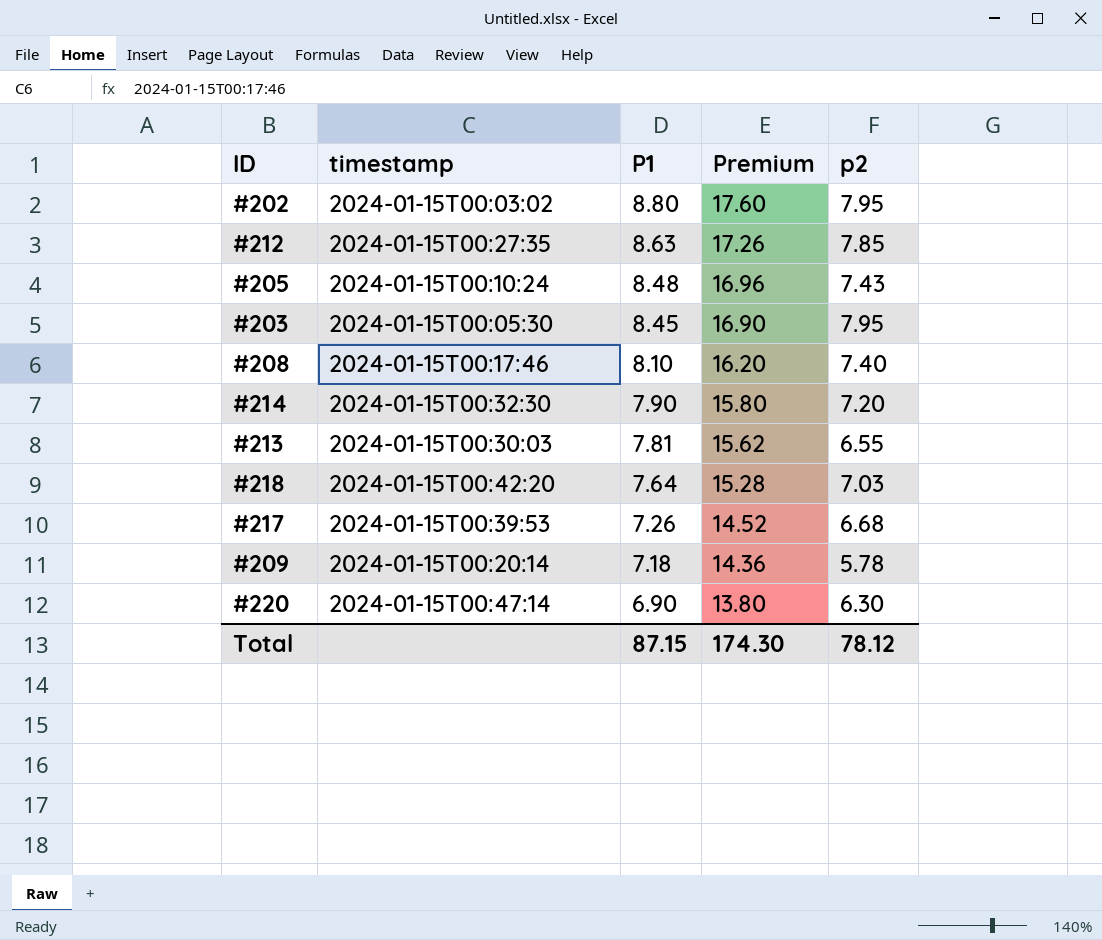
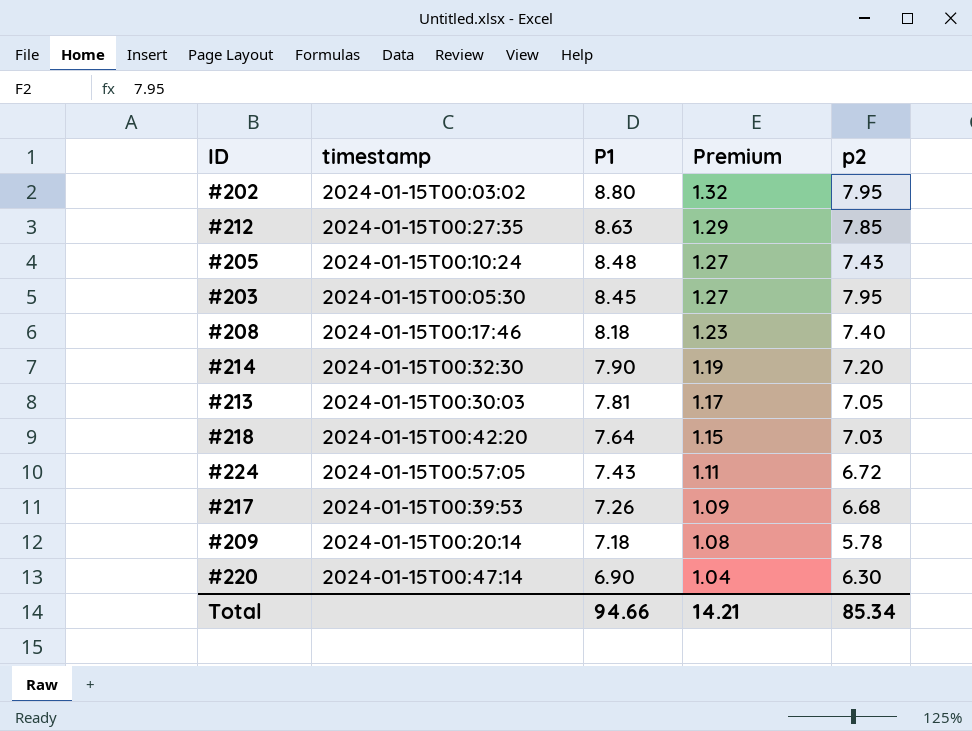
column Premium | formula: [P1] * 2 -> [P1] * 0.15
#208 | P1: 8.10 -> 8.18
#213 | p2: 6.55 -> 7.05
row #224: none -> 2024-01-15T00:57:05 | 7.43 | 1.11 | 6.72
Total | P1: 87.15 -> 94.66
Total | Premium: 174.30 -> 14.21
Total | p2: 78.12 -> 85.34

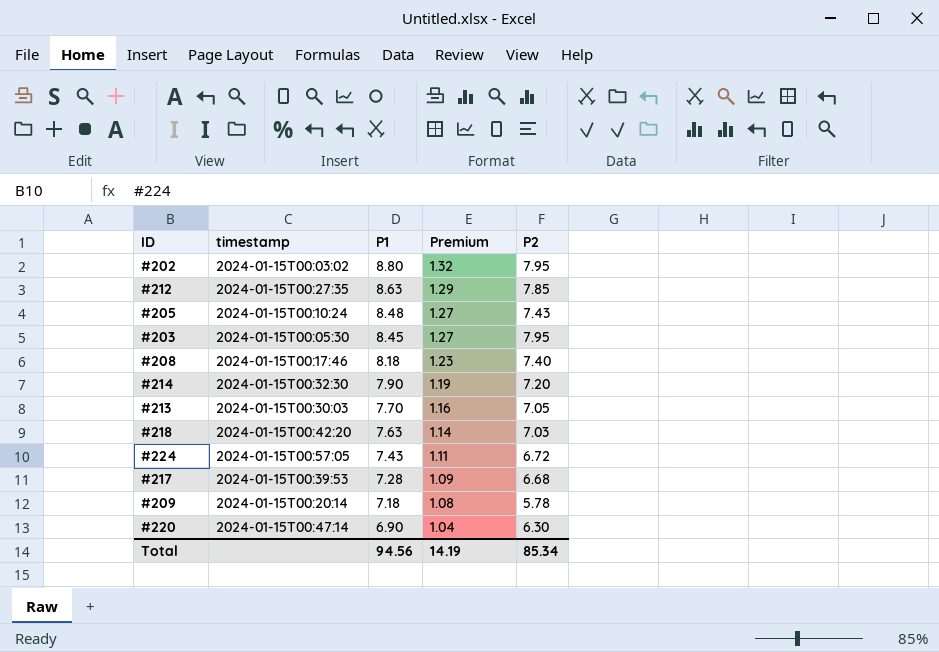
column name: p2 -> P2
#213 | P1: 7.81 -> 7.70
#213 | Premium: 1.17 -> 1.16
#218 | P1: 7.64 -> 7.63
#218 | Premium: 1.15 -> 1.14
#217 | P1: 7.26 -> 7.28
Total | P1: 94.66 -> 94.56
Total | Premium: 14.21 -> 14.19

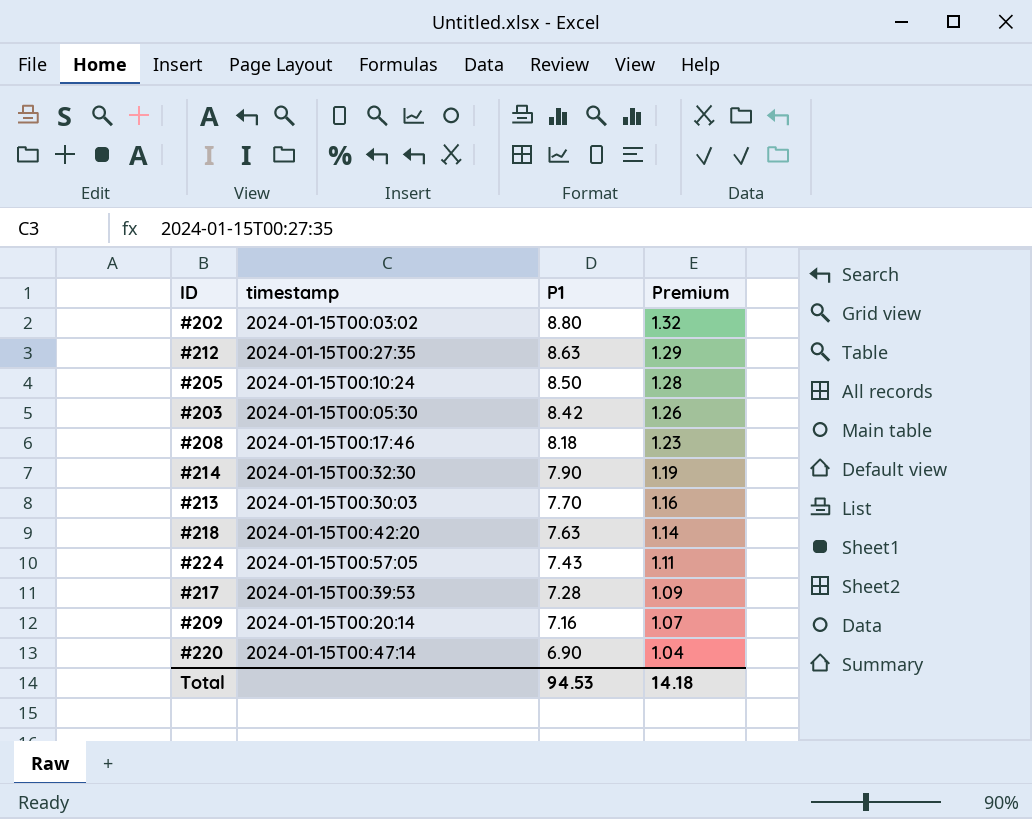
column P2 | position: 5 -> none
#205 | P1: 8.48 -> 8.50
#205 | Premium: 1.27 -> 1.28
#203 | P1: 8.45 -> 8.42
#203 | Premium: 1.27 -> 1.26
#209 | P1: 7.18 -> 7.16
#209 | Premium: 1.08 -> 1.07
Total | P1: 94.56 -> 94.53
Total | Premium: 14.19 -> 14.18

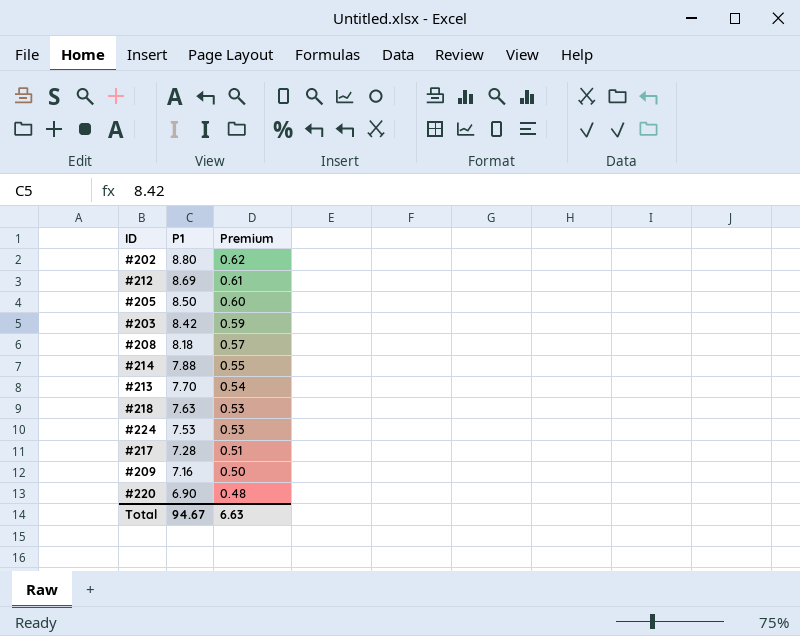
column timestamp | position: 2 -> none
column Premium | formula: [P1] * 0.15 -> [P1] * 0.07
#212 | P1: 8.63 -> 8.69
#214 | P1: 7.90 -> 7.88
#224 | P1: 7.43 -> 7.53
Total | P1: 94.53 -> 94.67
Total | Premium: 14.18 -> 6.63

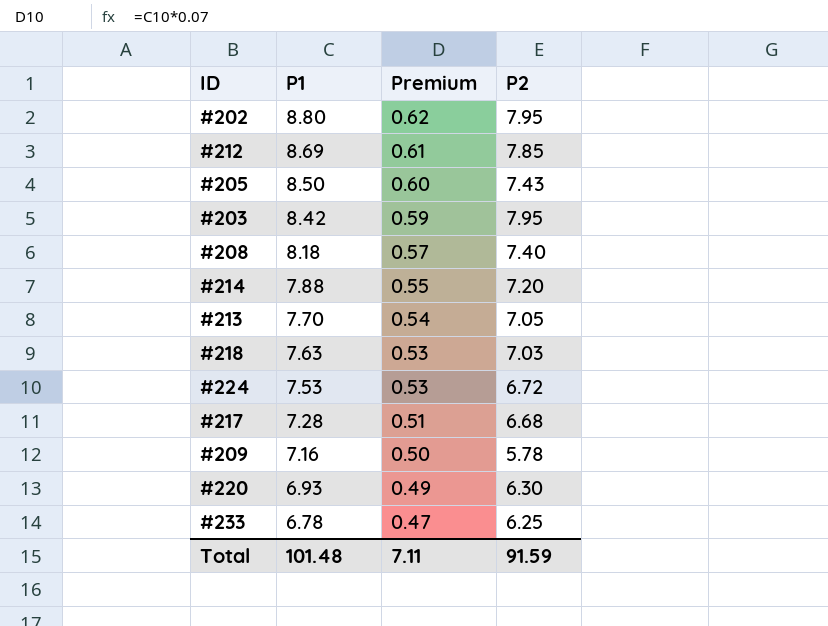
column P2 | position: none -> 4
#220 | P1: 6.90 -> 6.93
#220 | Premium: 0.48 -> 0.49
row #233: none -> 6.78 | 0.47 | 6.25
Total | P1: 94.67 -> 101.48
Total | Premium: 6.63 -> 7.11

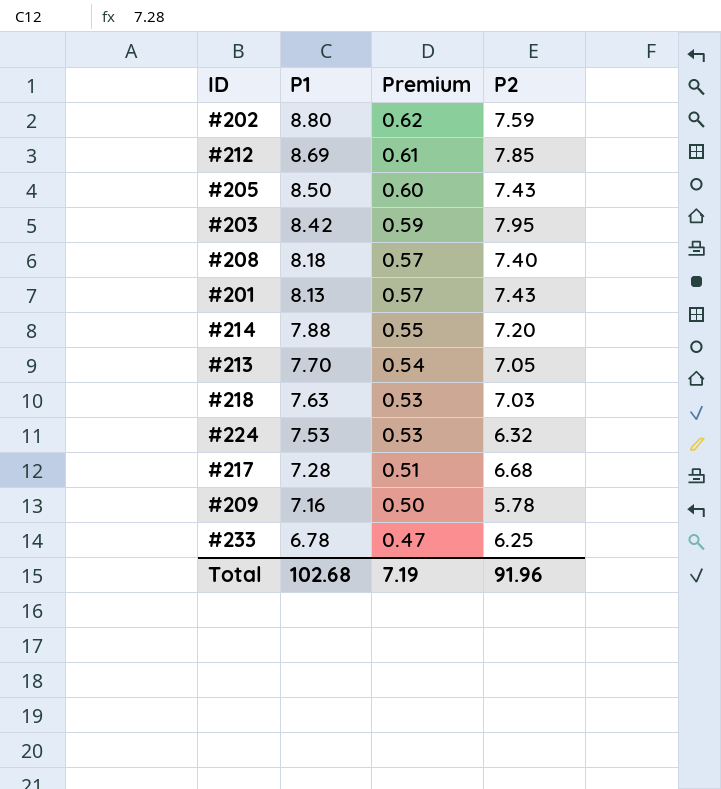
row #220: 6.93 | 0.49 | 6.30 -> none
#202 | P2: 7.95 -> 7.59
row #201: none -> 8.13 | 0.57 | 7.43
#224 | P2: 6.72 -> 6.32
Total | P1: 101.48 -> 102.68
Total | Premium: 7.11 -> 7.19
Total | P2: 91.59 -> 91.96

